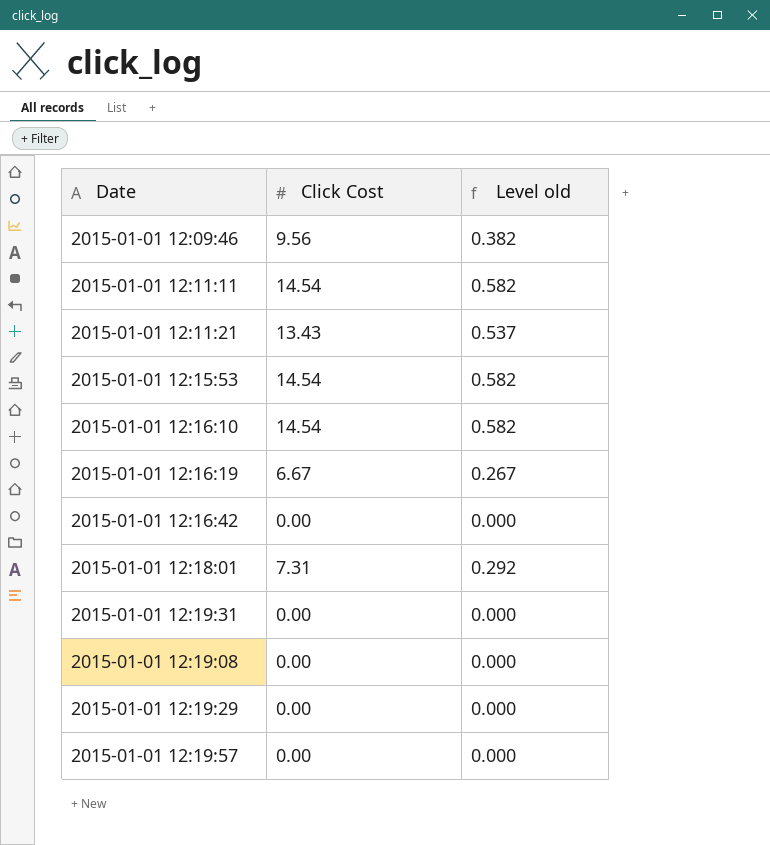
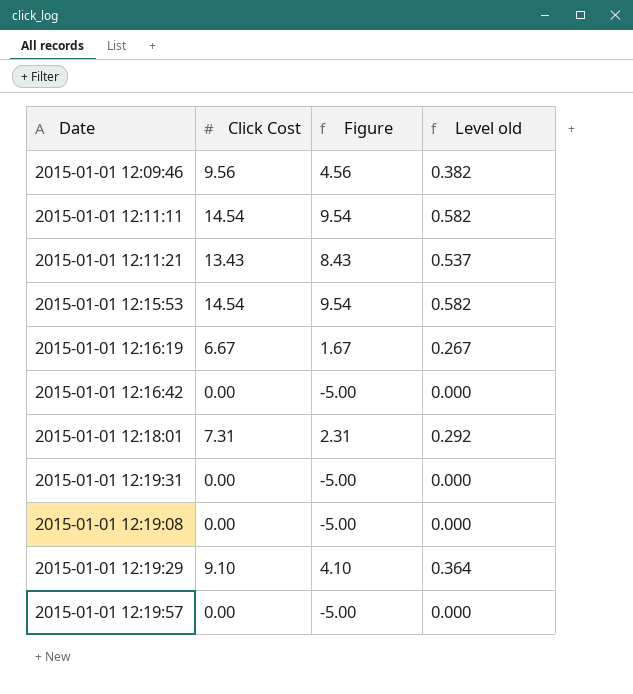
column Figure | formula: none -> [Click Cost] - 5
row 2015-01-01 12:16:10: 14.54 | 0.582 -> none
2015-01-01 12:19:29 | Click Cost: 0.00 -> 9.10
2015-01-01 12:19:29 | Level old: 0.000 -> 0.364

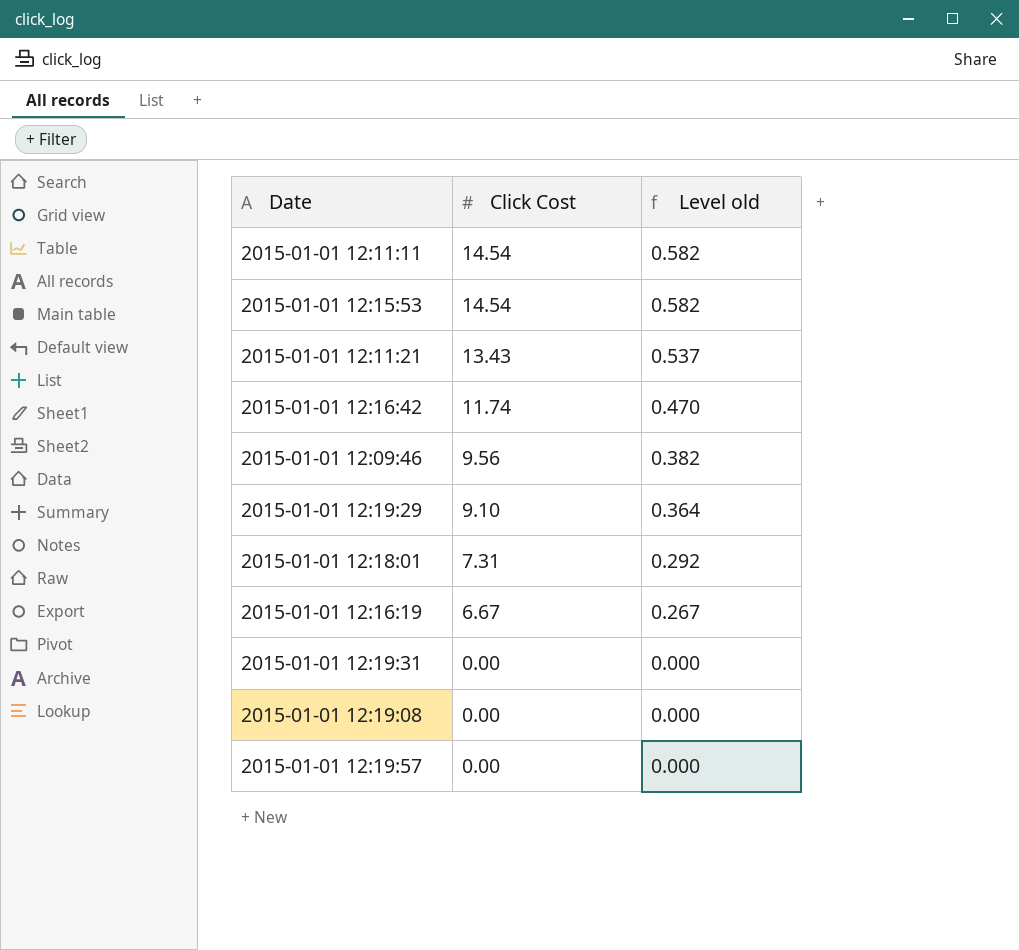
row order: none -> Click Cost descending
column Figure | formula: [Click Cost] - 5 -> none
2015-01-01 12:16:42 | Click Cost: 0.00 -> 11.74
2015-01-01 12:16:42 | Level old: 0.000 -> 0.470

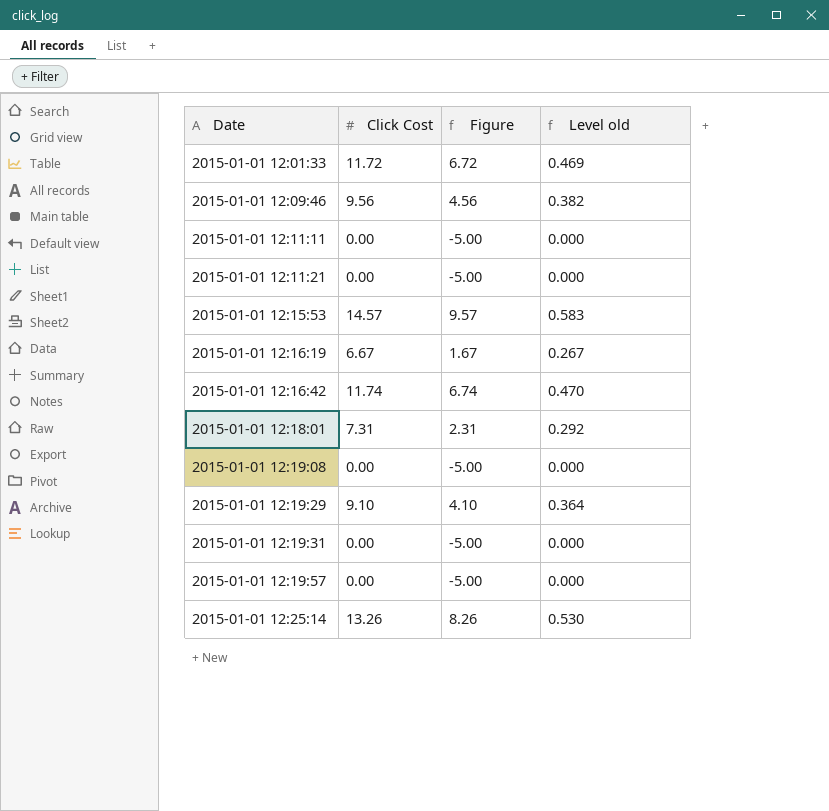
row order: Click Cost descending -> Date ascending
column Figure | formula: none -> [Click Cost] - 5
row 2015-01-01 12:01:33: none -> 11.72 | 6.72 | 0.469
2015-01-01 12:11:11 | Click Cost: 14.54 -> 0.00
2015-01-01 12:11:11 | Level old: 0.582 -> 0.000
2015-01-01 12:11:21 | Click Cost: 13.43 -> 0.00
2015-01-01 12:11:21 | Level old: 0.537 -> 0.000
2015-01-01 12:15:53 | Click Cost: 14.54 -> 14.57
2015-01-01 12:15:53 | Level old: 0.582 -> 0.583
row 2015-01-01 12:25:14: none -> 13.26 | 8.26 | 0.530

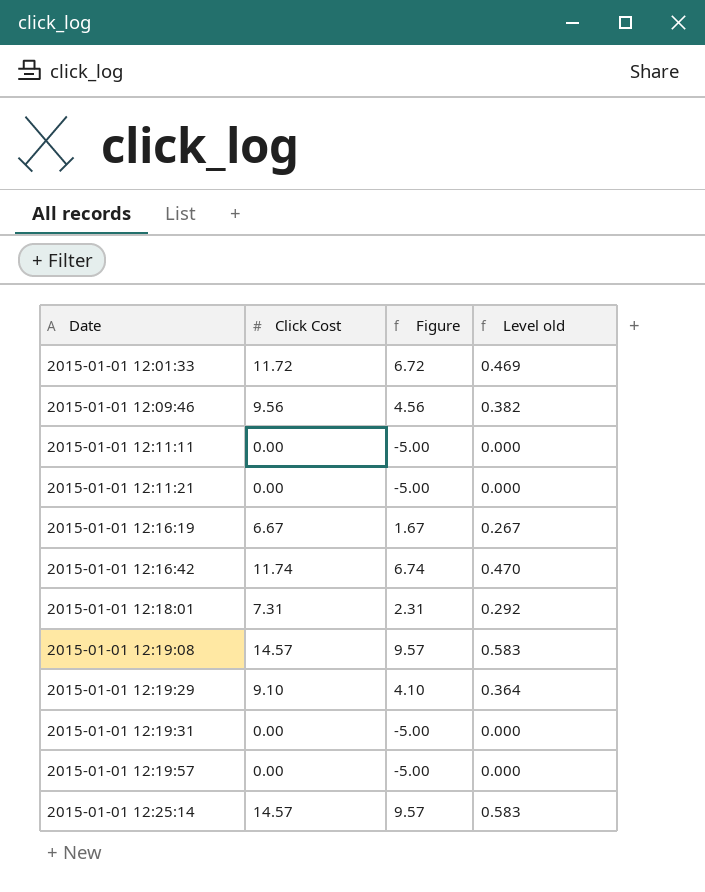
row 2015-01-01 12:15:53: 14.57 | 9.57 | 0.583 -> none
2015-01-01 12:19:08 | Click Cost: 0.00 -> 14.57
2015-01-01 12:19:08 | Figure: -5.00 -> 9.57
2015-01-01 12:19:08 | Level old: 0.000 -> 0.583
2015-01-01 12:25:14 | Click Cost: 13.26 -> 14.57
2015-01-01 12:25:14 | Figure: 8.26 -> 9.57
2015-01-01 12:25:14 | Level old: 0.530 -> 0.583

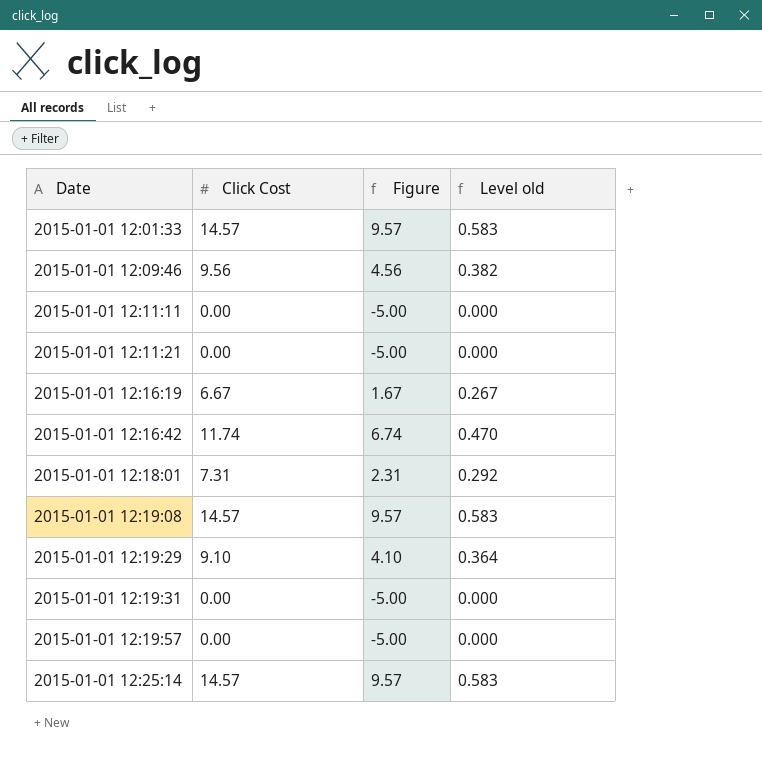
2015-01-01 12:01:33 | Click Cost: 11.72 -> 14.57
2015-01-01 12:01:33 | Figure: 6.72 -> 9.57
2015-01-01 12:01:33 | Level old: 0.469 -> 0.583

